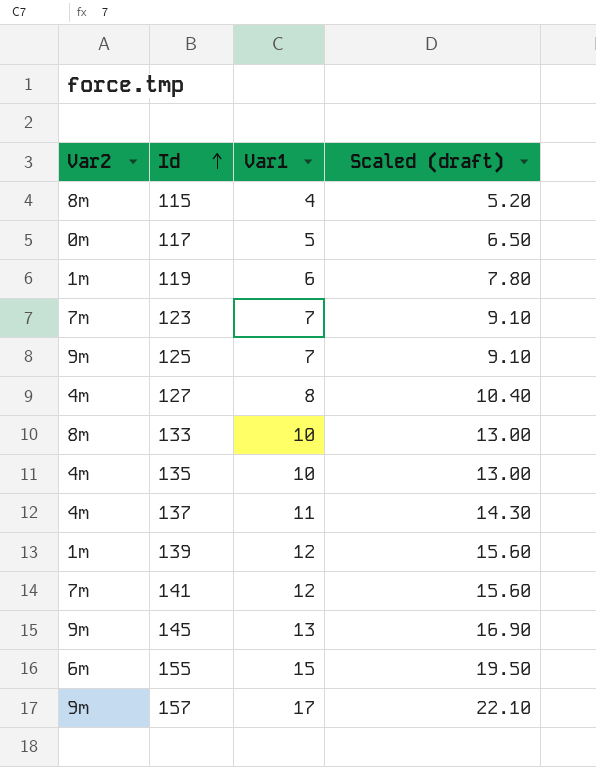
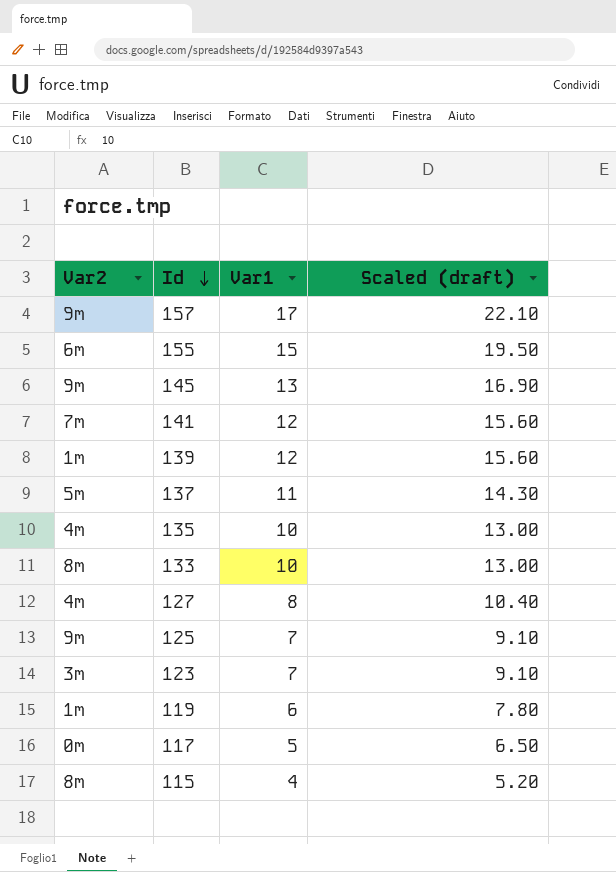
row order: Id ascending -> Id descending
137 | Var2: 4m -> 5m
123 | Var2: 7m -> 3m

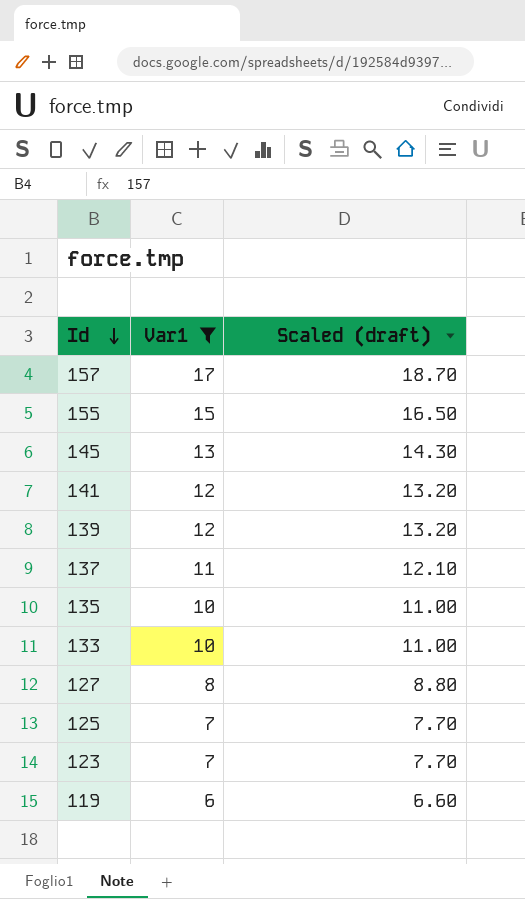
filter: none -> Var1 >= 6
column Var2 | position: 1 -> none
column Scaled (draft) | formula: [Var1] * 1.3 -> [Var1] * 1.1

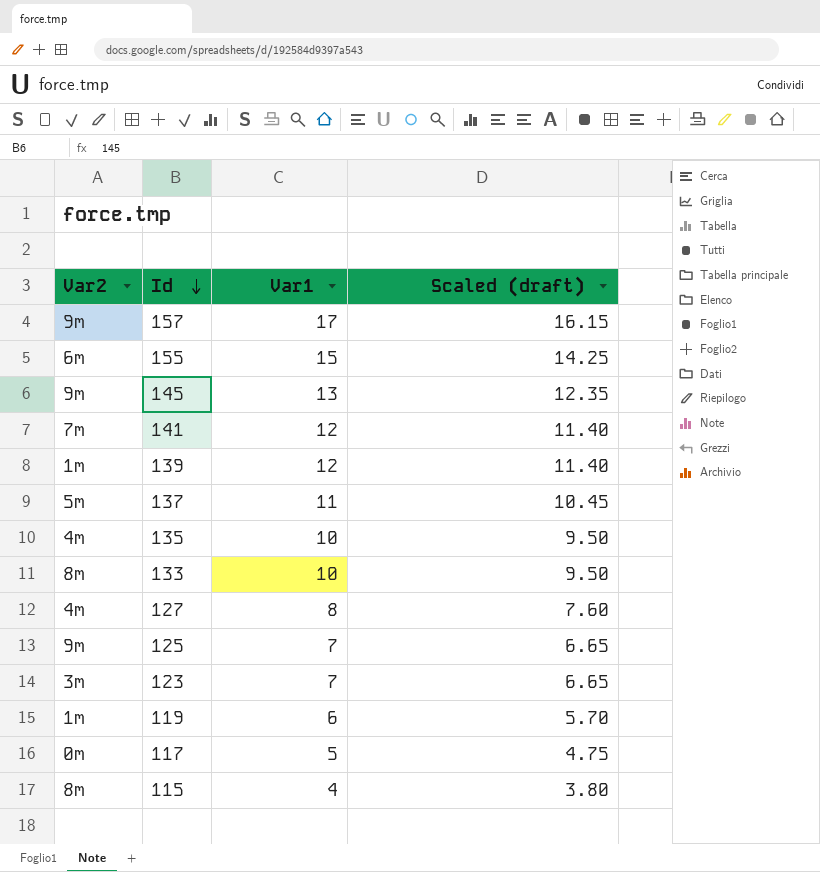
filter: Var1 >= 6 -> none
column Var2 | position: none -> 1
column Scaled (draft) | formula: [Var1] * 1.1 -> [Var1] * 0.95

